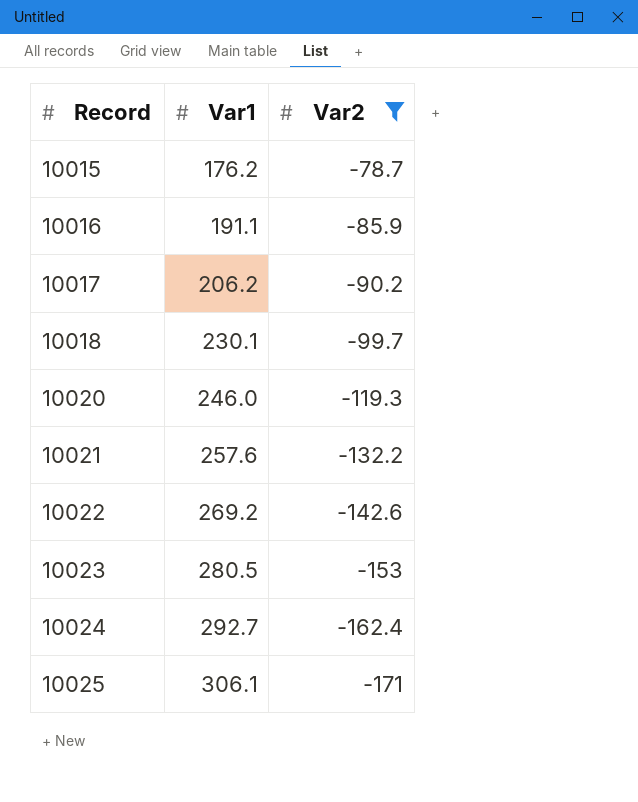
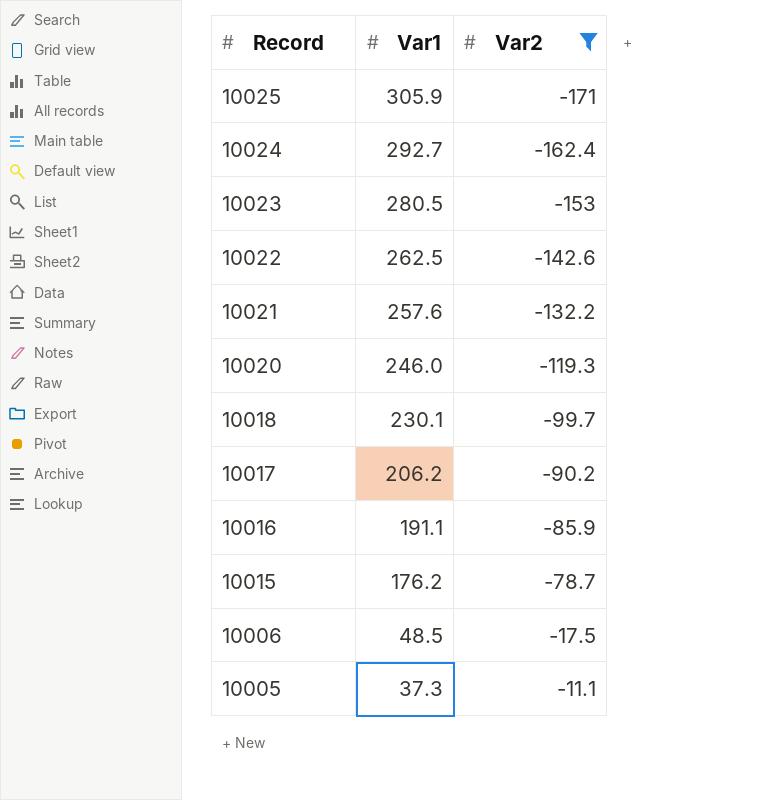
row order: Record ascending -> Record descending
10025 | Var1: 306.1 -> 305.9
10022 | Var1: 269.2 -> 262.5
row 10006: none -> 48.5 | -17.5
row 10005: none -> 37.3 | -11.1

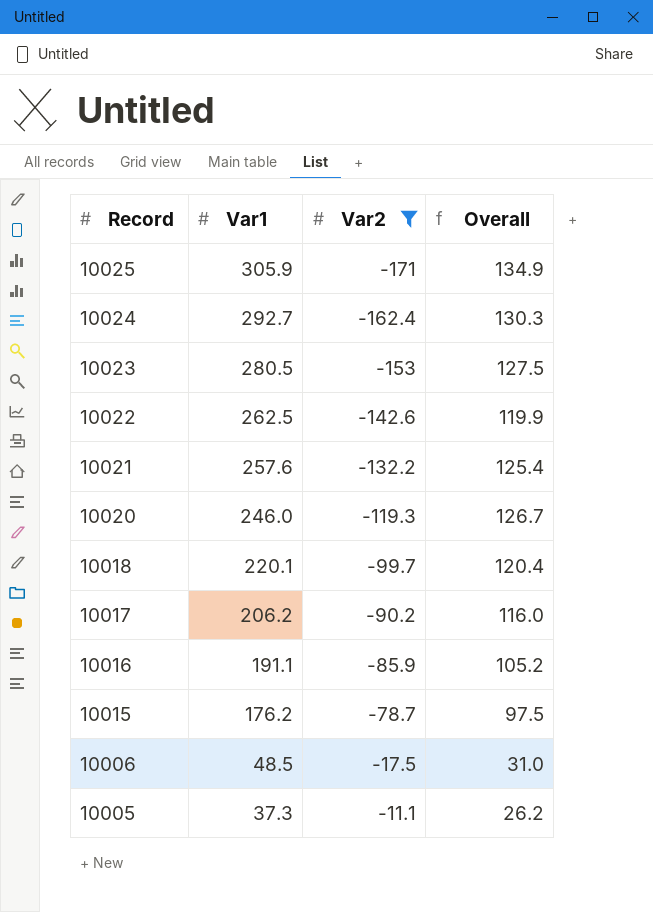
column Overall | formula: none -> [Var1] + [Var2]
10018 | Var1: 230.1 -> 220.1

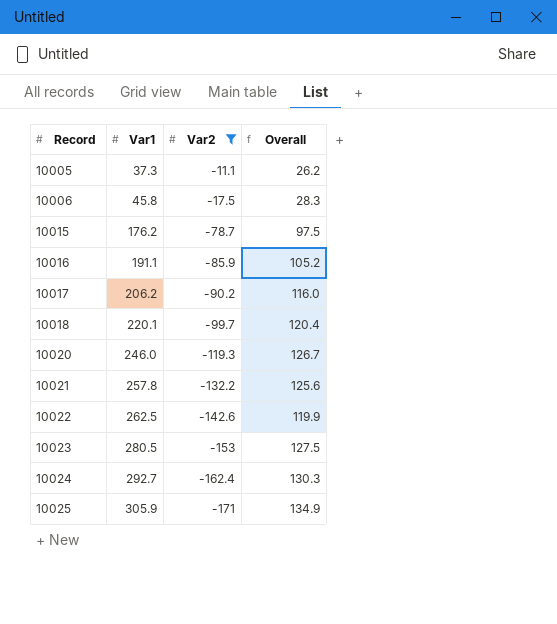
row order: Record descending -> Record ascending
10006 | Var1: 48.5 -> 45.8
10006 | Overall: 31.0 -> 28.3
10021 | Var1: 257.6 -> 257.8
10021 | Overall: 125.4 -> 125.6

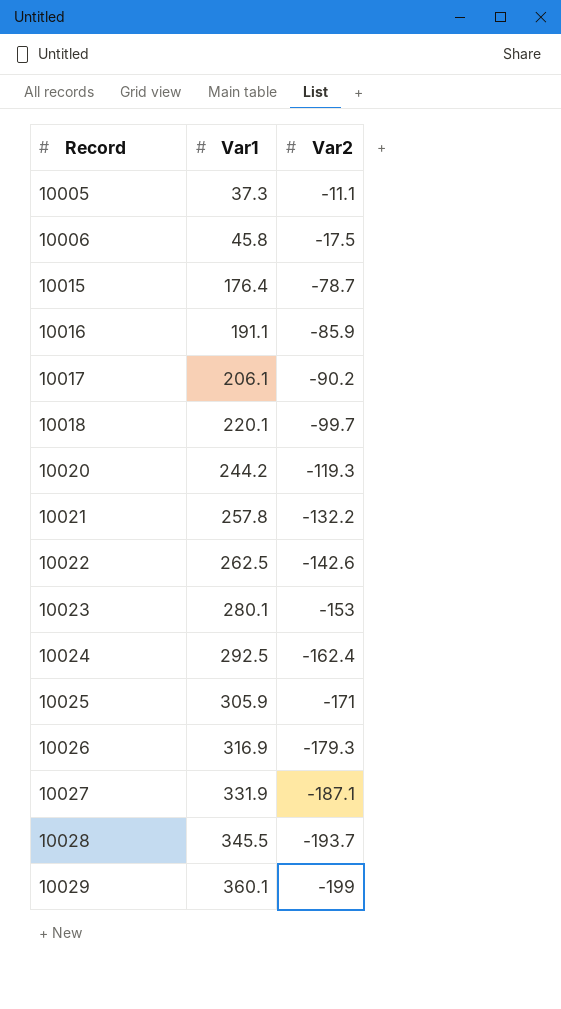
filter: Var2 >= -171 -> none
column Overall | formula: [Var1] + [Var2] -> none
10015 | Var1: 176.2 -> 176.4
10017 | Var1: 206.2 -> 206.1
10020 | Var1: 246.0 -> 244.2
10023 | Var1: 280.5 -> 280.1
10024 | Var1: 292.7 -> 292.5

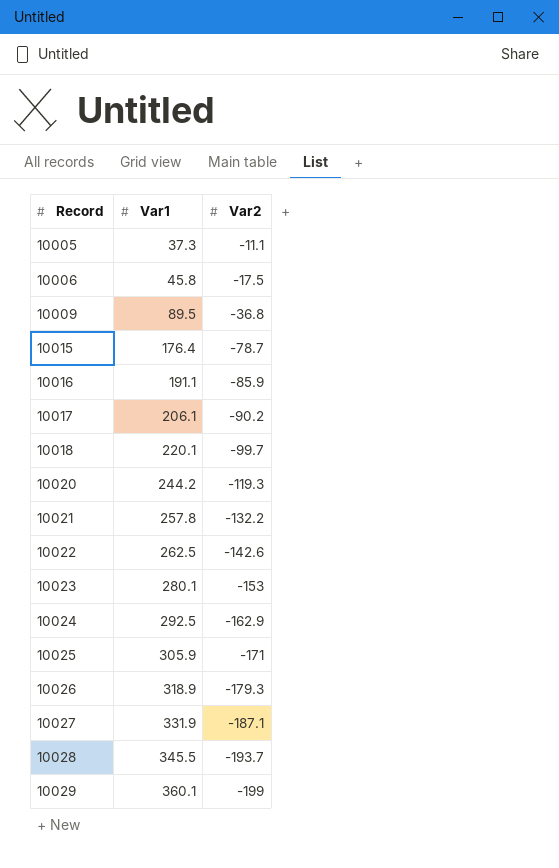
row 10009: none -> 89.5 | -36.8
10024 | Var2: -162.4 -> -162.9
10026 | Var1: 316.9 -> 318.9

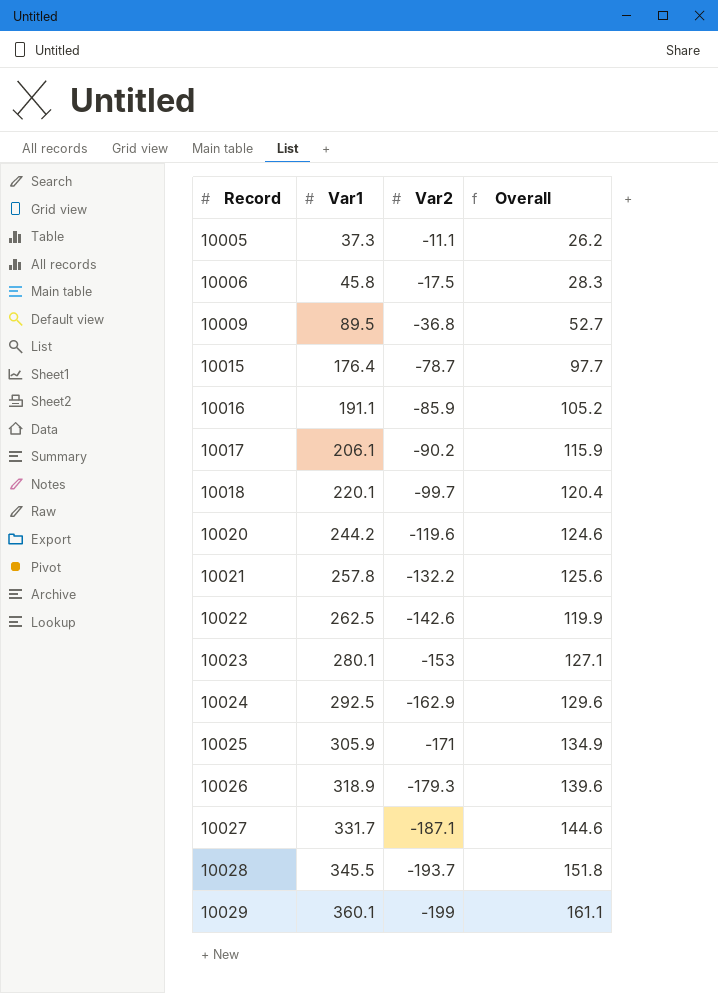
column Overall | formula: none -> [Var1] + [Var2]
10020 | Var2: -119.3 -> -119.6
10027 | Var1: 331.9 -> 331.7

